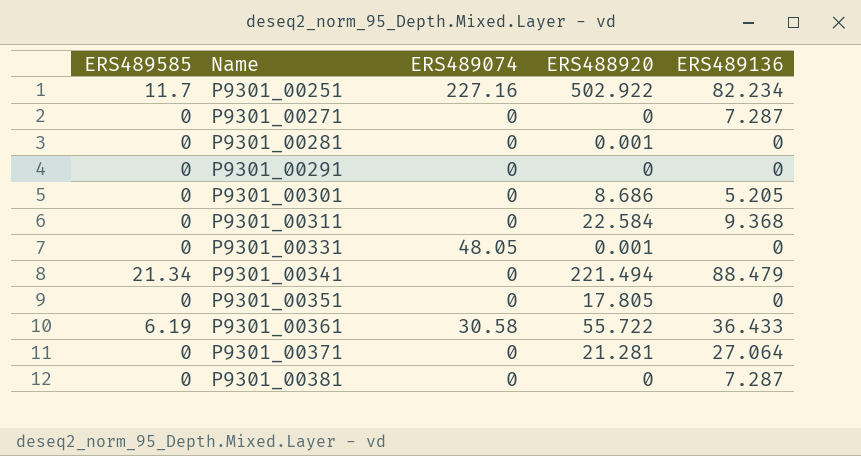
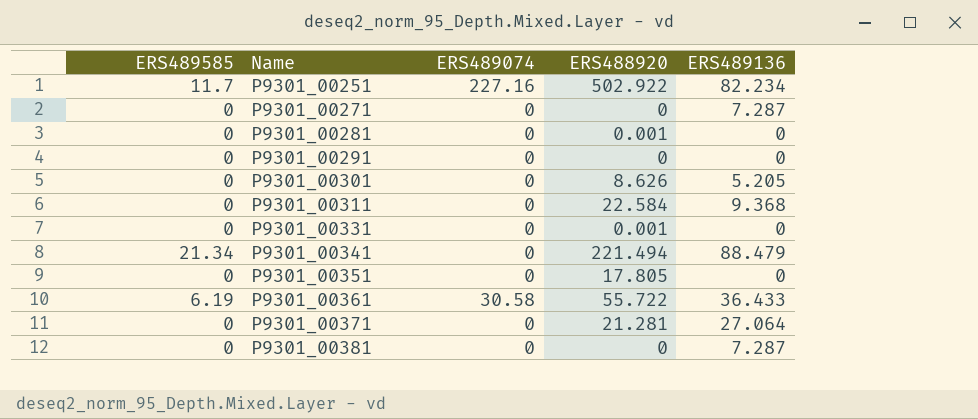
P9301_00301 | ERS488920: 8.686 -> 8.626
P9301_00331 | ERS489074: 48.05 -> 0

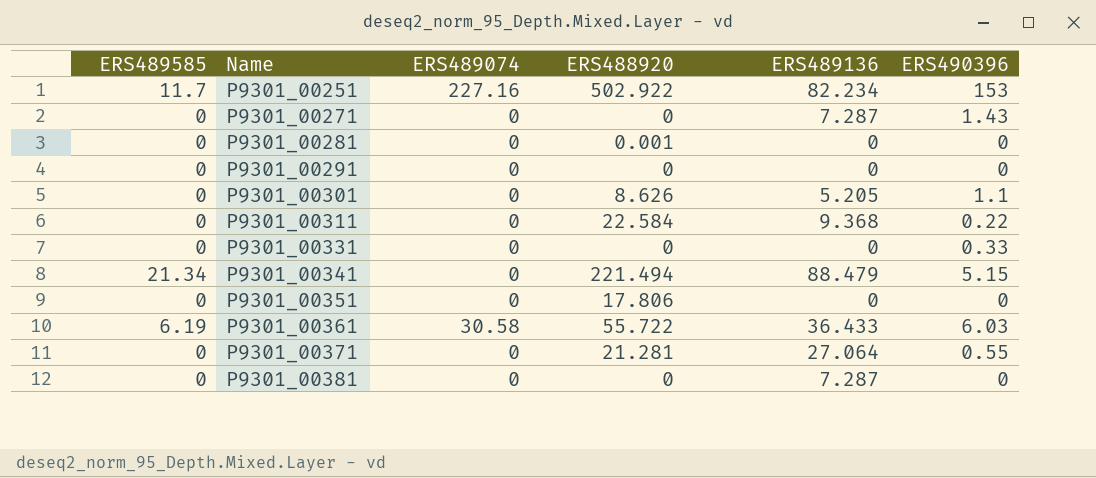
column ERS490396 | position: none -> 6
P9301_00331 | ERS488920: 0.001 -> 0
P9301_00351 | ERS488920: 17.805 -> 17.806

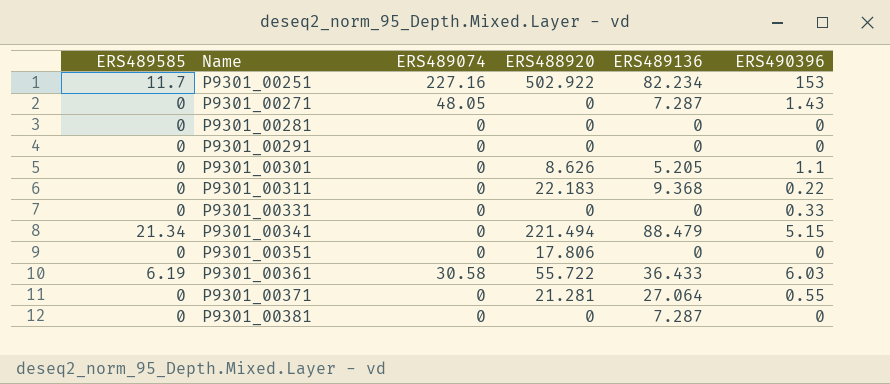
P9301_00271 | ERS489074: 0 -> 48.05
P9301_00281 | ERS488920: 0.001 -> 0
P9301_00311 | ERS488920: 22.584 -> 22.183

